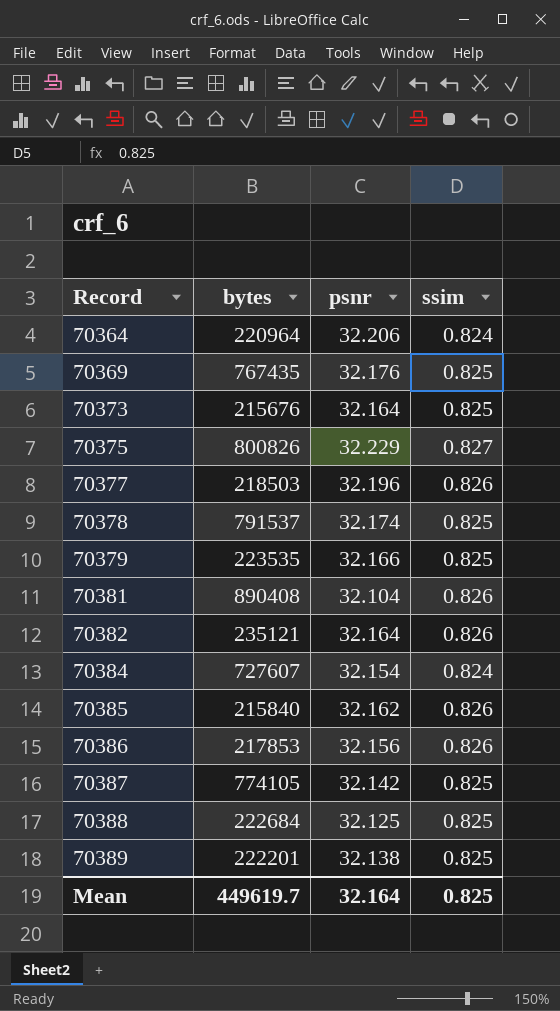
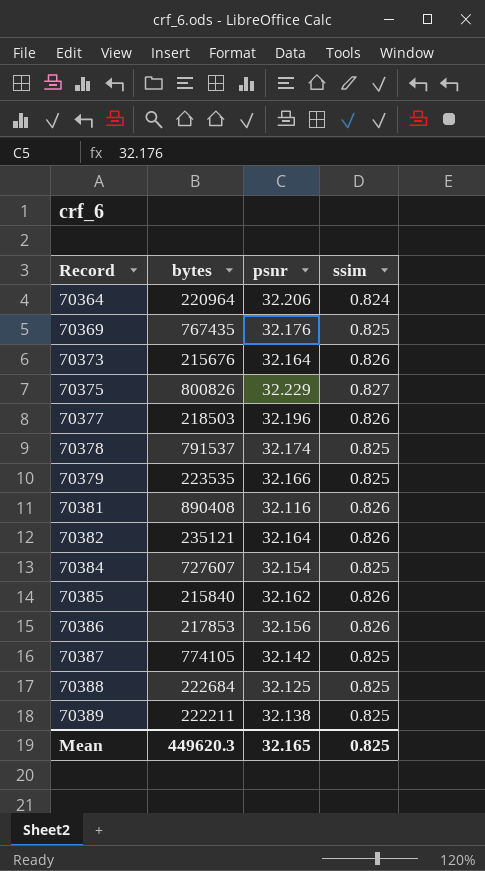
70373 | ssim: 0.825 -> 0.826
70381 | psnr: 32.104 -> 32.116
70384 | ssim: 0.824 -> 0.825
70389 | bytes: 222201 -> 222211
Mean | bytes: 449619.7 -> 449620.3
Mean | psnr: 32.164 -> 32.165

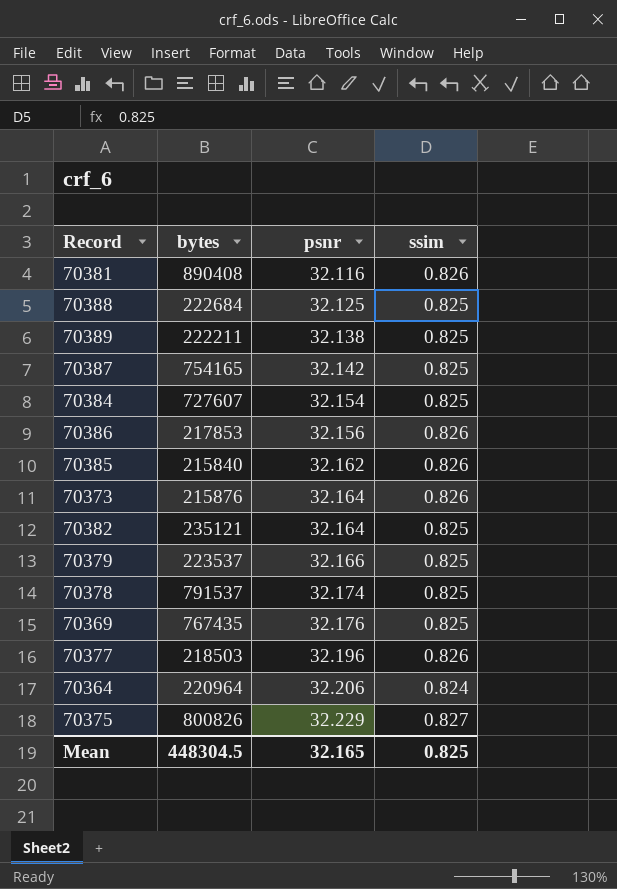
row order: Record ascending -> psnr ascending
70387 | bytes: 774105 -> 754165
70373 | bytes: 215676 -> 215876
70382 | ssim: 0.826 -> 0.825
70379 | bytes: 223535 -> 223537
Mean | bytes: 449620.3 -> 448304.5

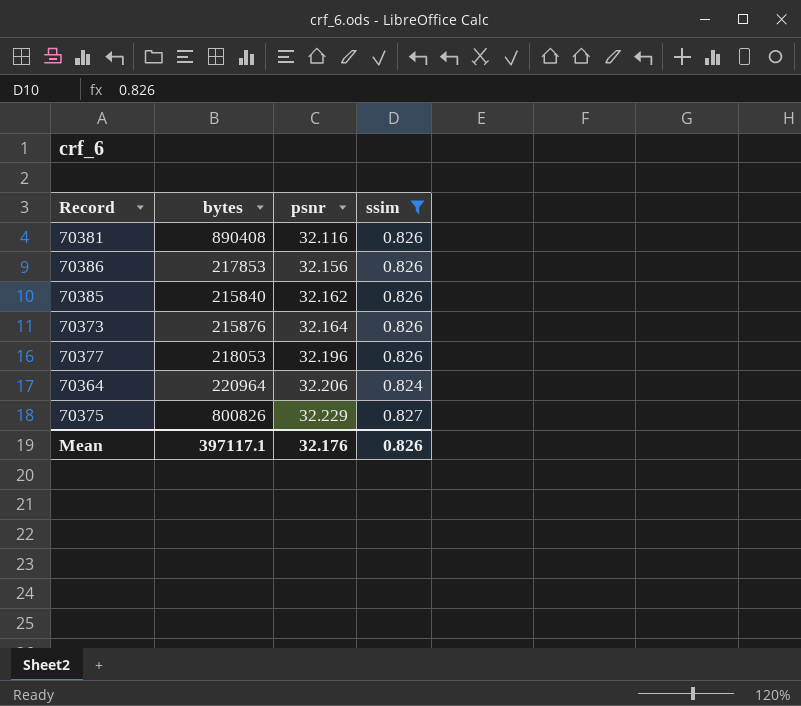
filter: none -> ssim != 0.825
70377 | bytes: 218503 -> 218053
Mean | bytes: 448304.5 -> 397117.1
Mean | psnr: 32.165 -> 32.176
Mean | ssim: 0.825 -> 0.826

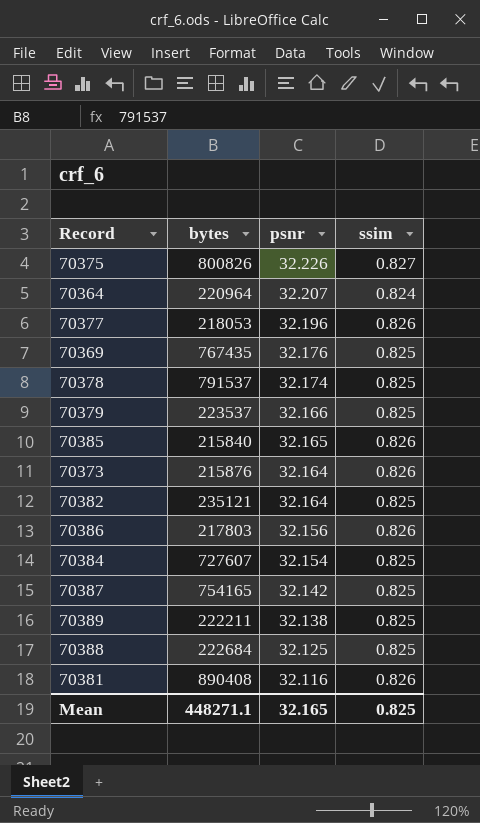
filter: ssim != 0.825 -> none
row order: psnr ascending -> psnr descending
70375 | psnr: 32.229 -> 32.226
70364 | psnr: 32.206 -> 32.207
70385 | psnr: 32.162 -> 32.165
70386 | bytes: 217853 -> 217803
Mean | bytes: 397117.1 -> 448271.1
Mean | psnr: 32.176 -> 32.165
Mean | ssim: 0.826 -> 0.825

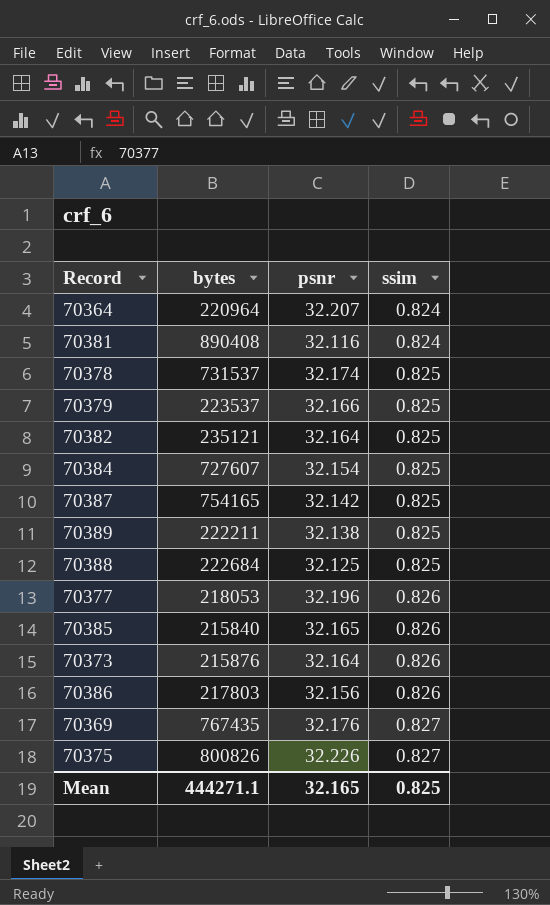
row order: psnr descending -> ssim ascending
70381 | ssim: 0.826 -> 0.824
70378 | bytes: 791537 -> 731537
70369 | ssim: 0.825 -> 0.827
Mean | bytes: 448271.1 -> 444271.1

